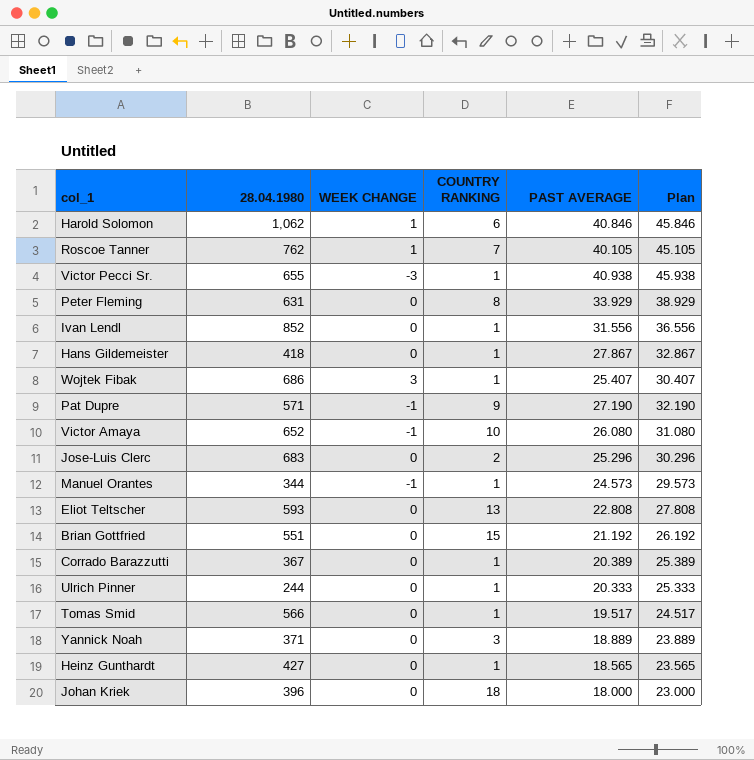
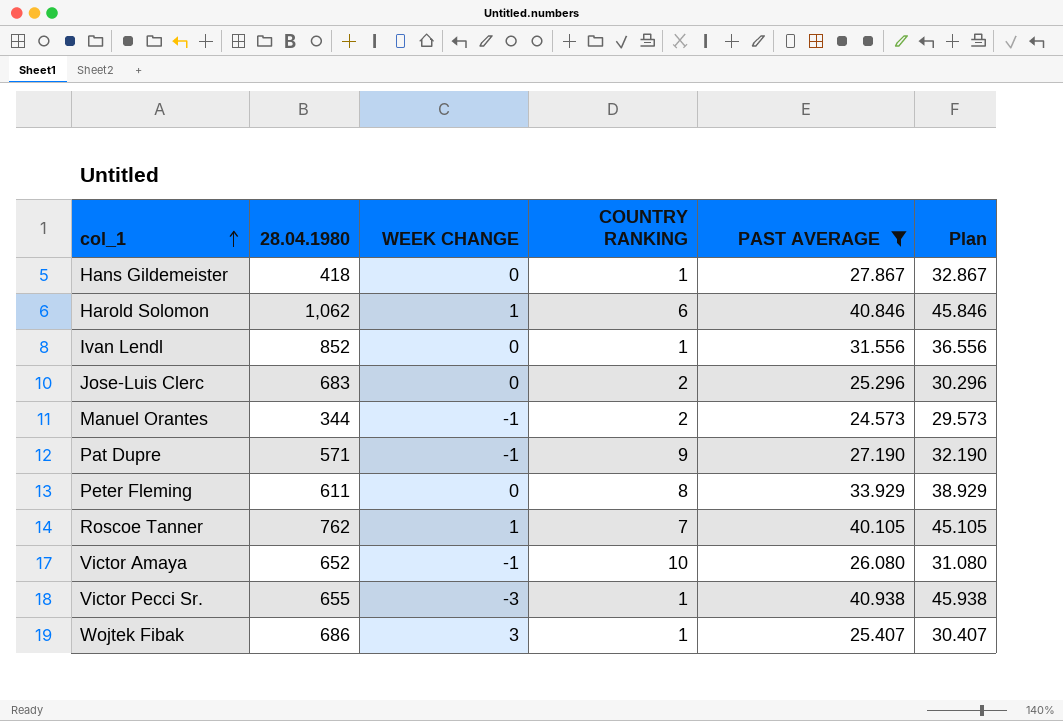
filter: none -> PAST AVERAGE >= 24.573
row order: none -> col_1 ascending
Manuel Orantes | COUNTRY RANKING: 1 -> 2
Peter Fleming | 28.04.1980: 631 -> 611

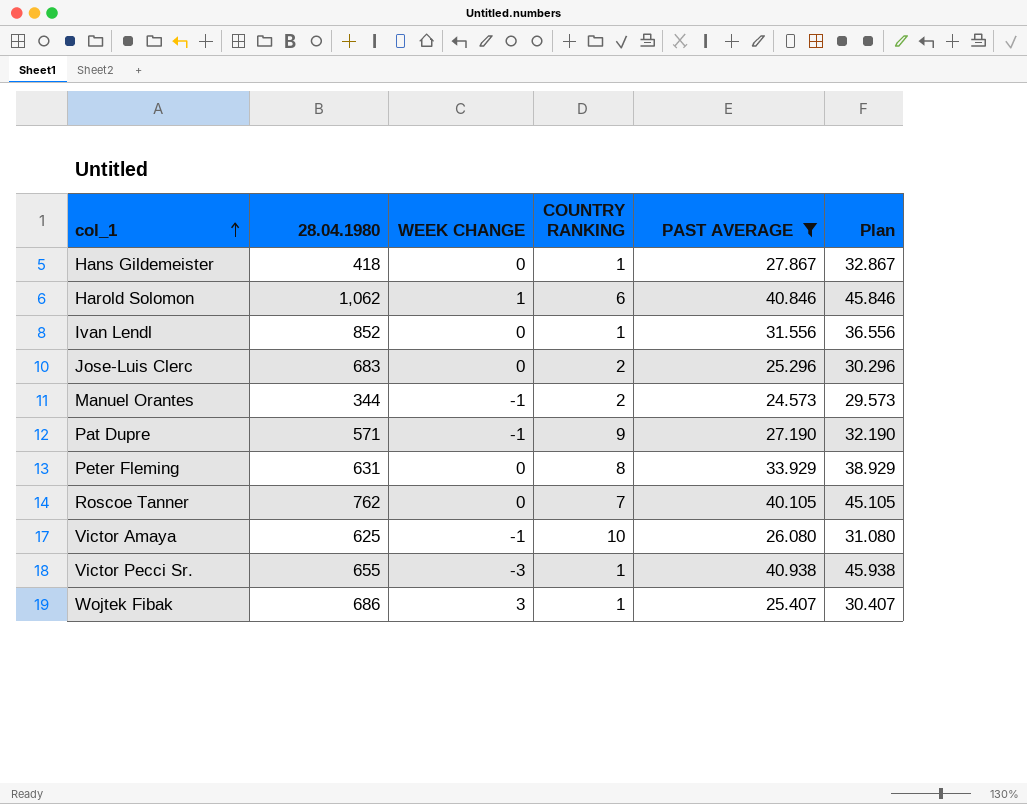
Peter Fleming | 28.04.1980: 611 -> 631
Roscoe Tanner | WEEK CHANGE: 1 -> 0
Victor Amaya | 28.04.1980: 652 -> 625

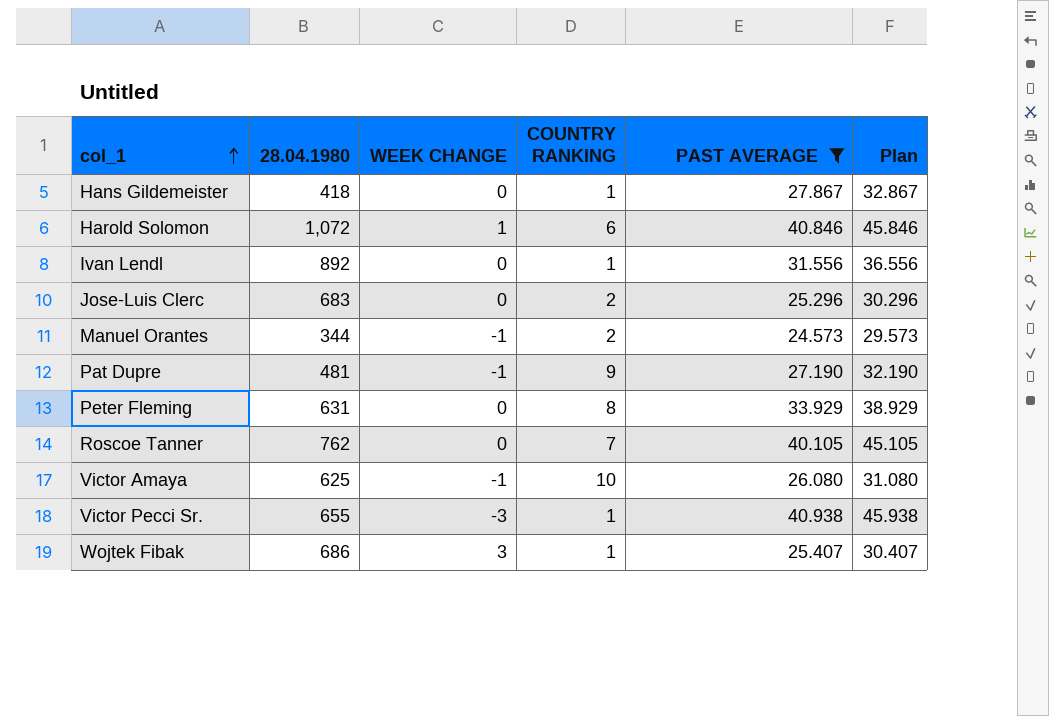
Harold Solomon | 28.04.1980: 1,062 -> 1,072
Ivan Lendl | 28.04.1980: 852 -> 892
Pat Dupre | 28.04.1980: 571 -> 481

